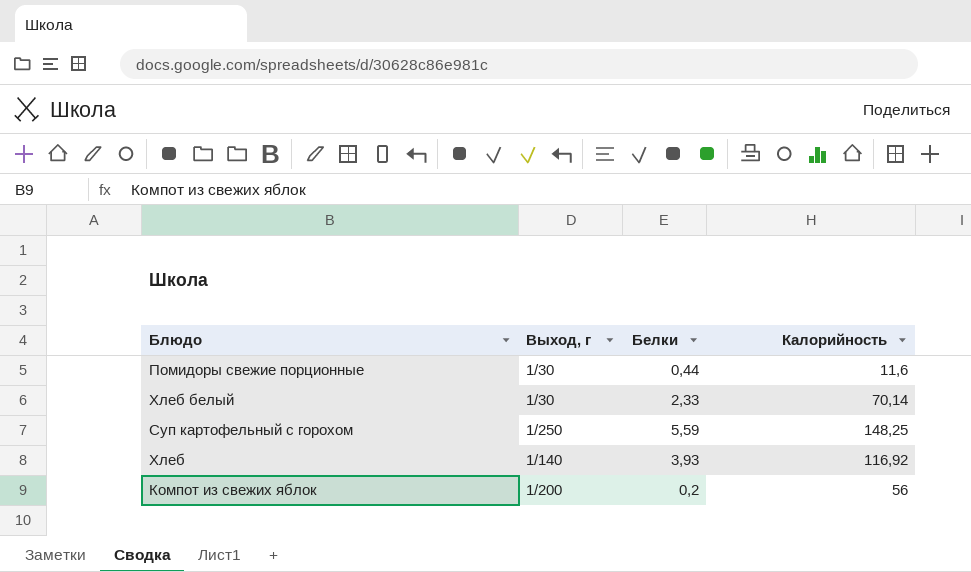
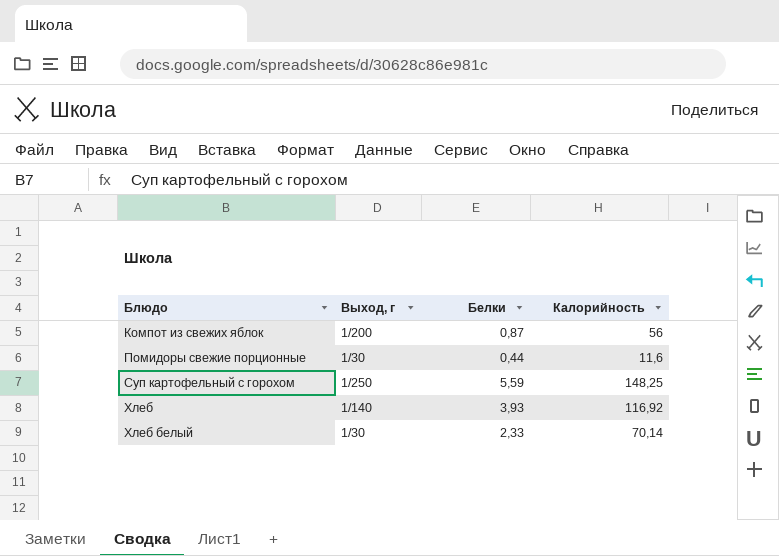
row order: none -> Блюдо ascending
Компот из свежих яблок | Белки: 0,2 -> 0,87

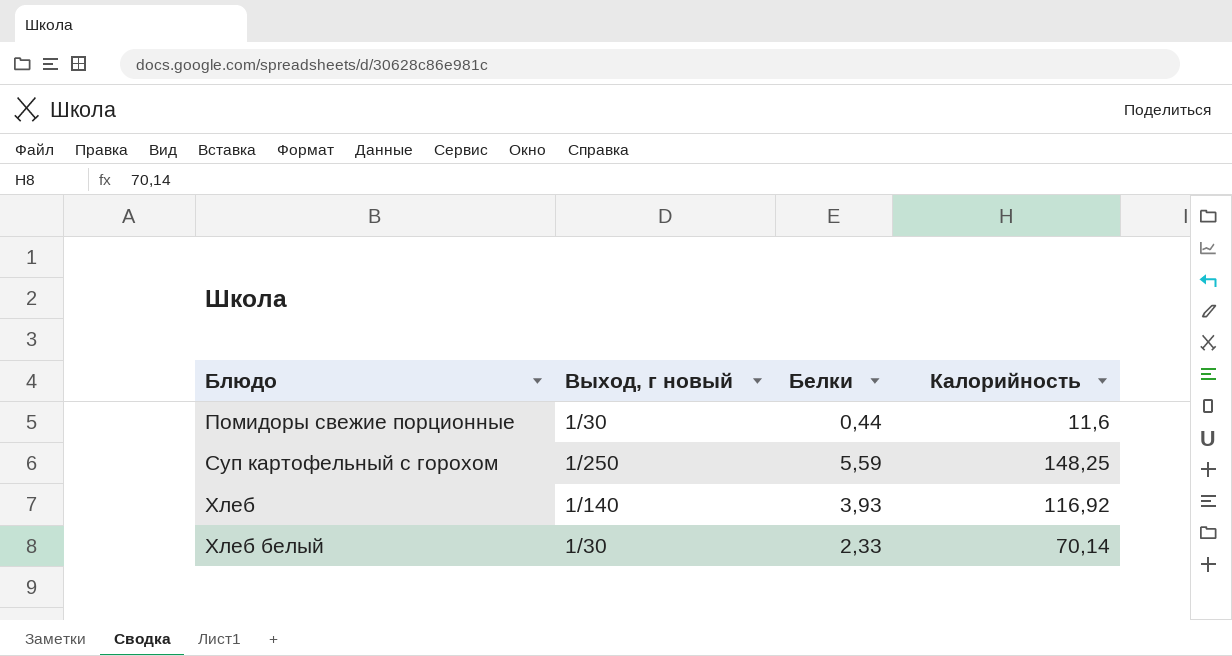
column name: Выход, г -> Выход, г новый
row Компот из свежих яблок: 1/200 | 0,87 | 56 -> none

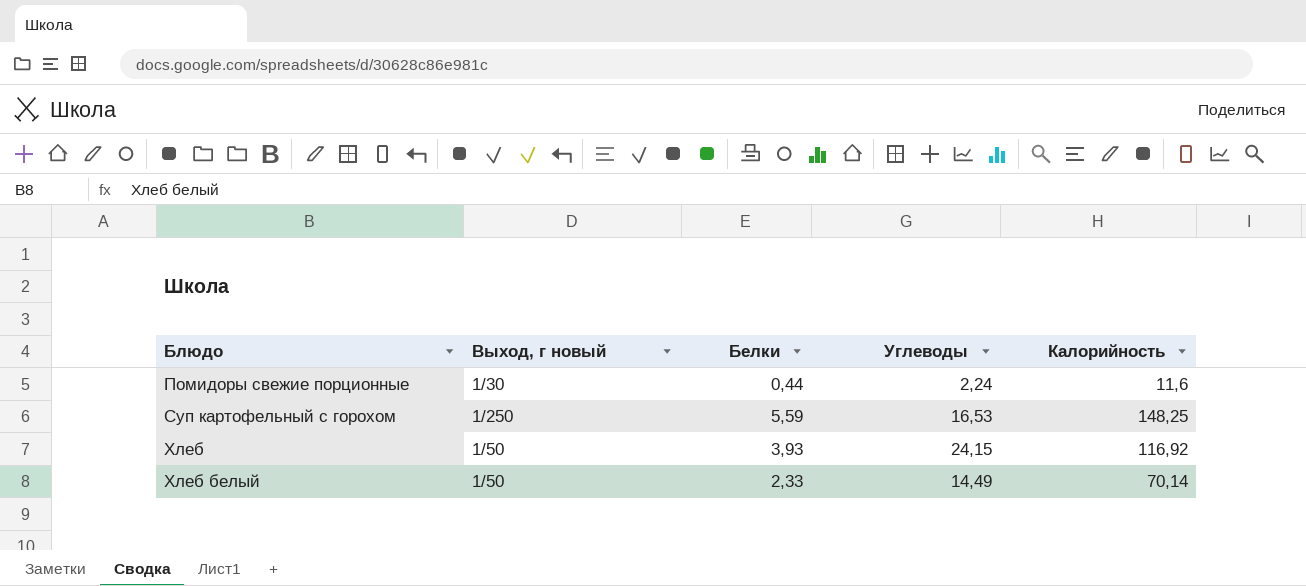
column Углеводы | position: none -> 4
Хлеб | Выход, г новый: 1/140 -> 1/50
Хлеб белый | Выход, г новый: 1/30 -> 1/50

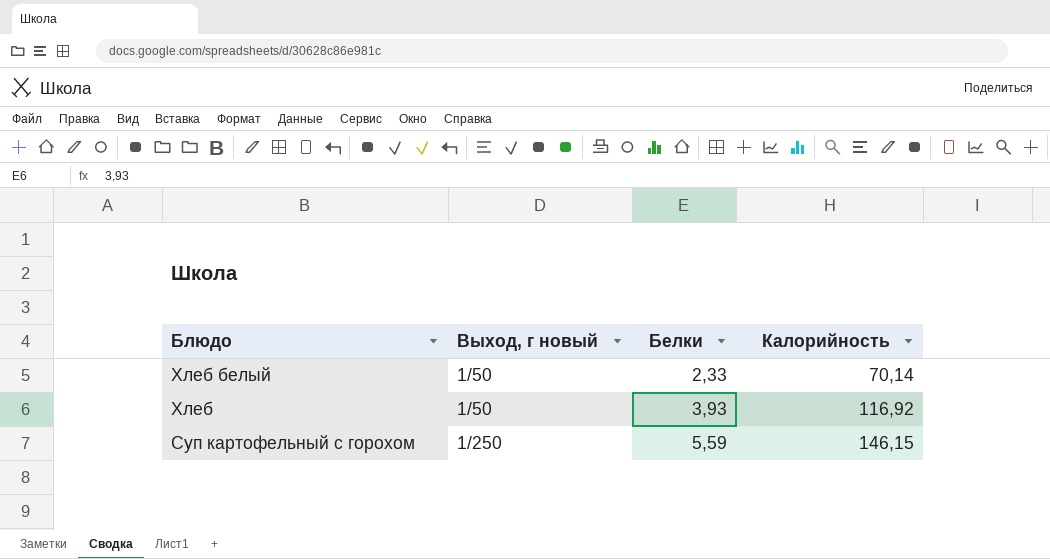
row order: Блюдо ascending -> Блюдо descending
column Углеводы | position: 4 -> none
row Помидоры свежие порционные: 1/30 | 0,44 | 2,24 | 11,6 -> none
Суп картофельный с горохом | Калорийность: 148,25 -> 146,15

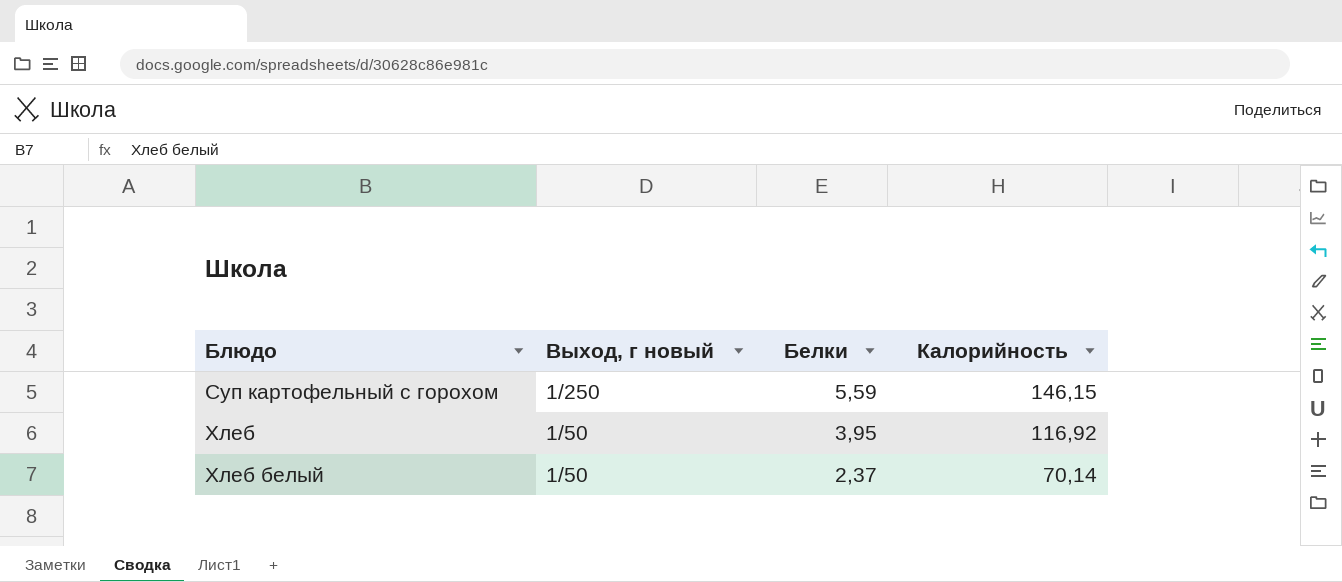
row order: Блюдо descending -> Блюдо ascending
Хлеб | Белки: 3,93 -> 3,95
Хлеб белый | Белки: 2,33 -> 2,37

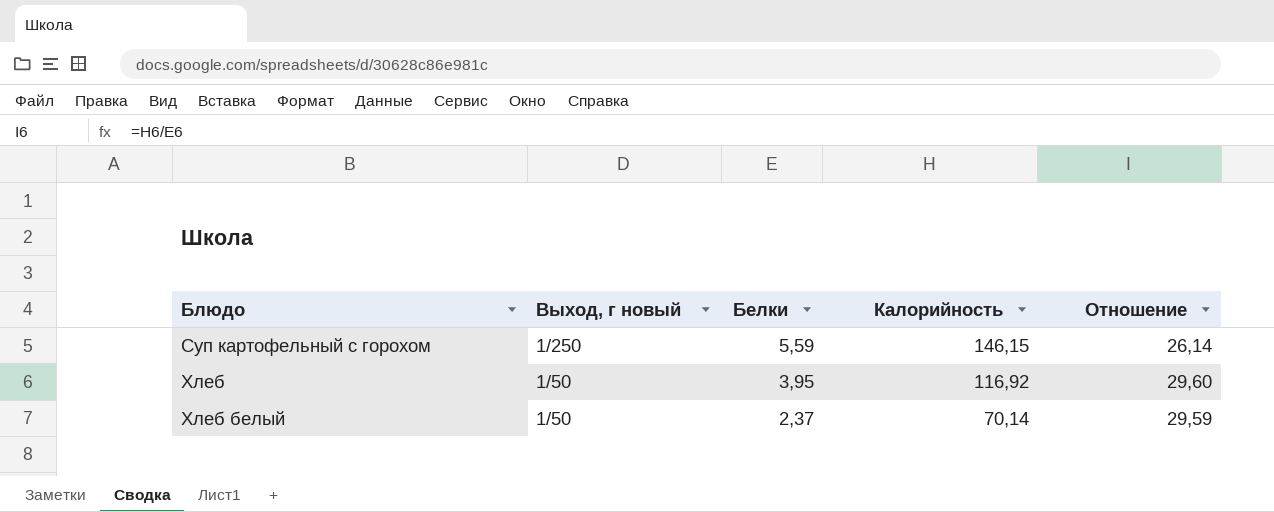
column Отношение | formula: none -> [Калорийность] / [Белки]

